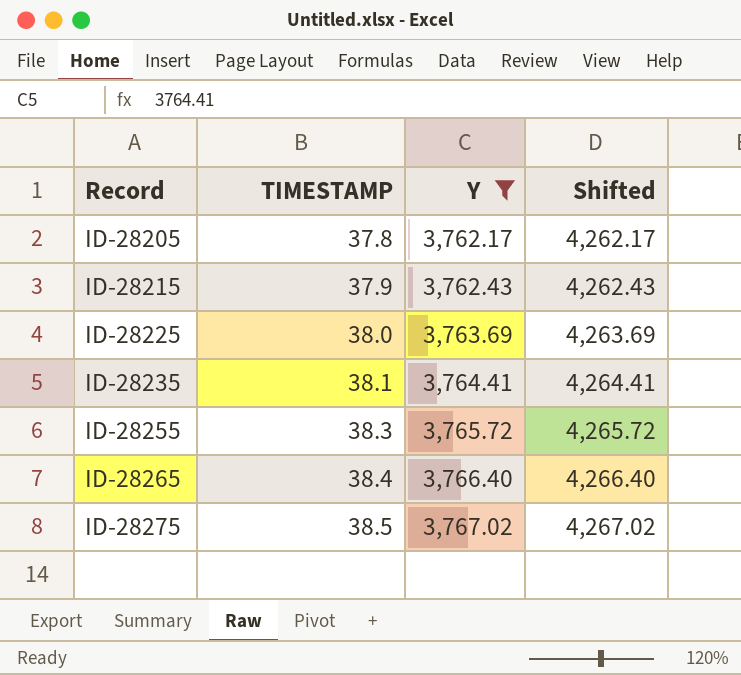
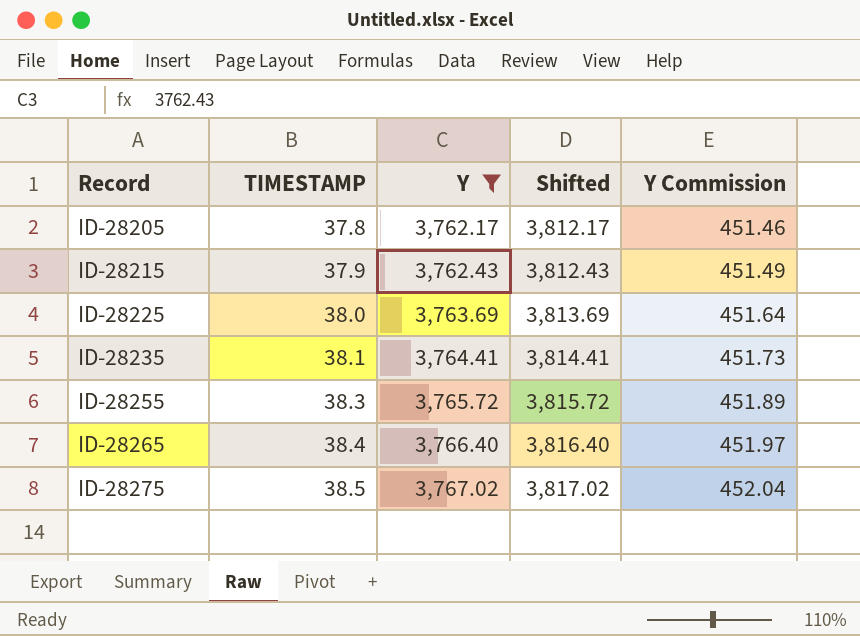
column Shifted | formula: [Y] + 500 -> [Y] + 50
column Y Commission | formula: none -> [Y] * 0.12

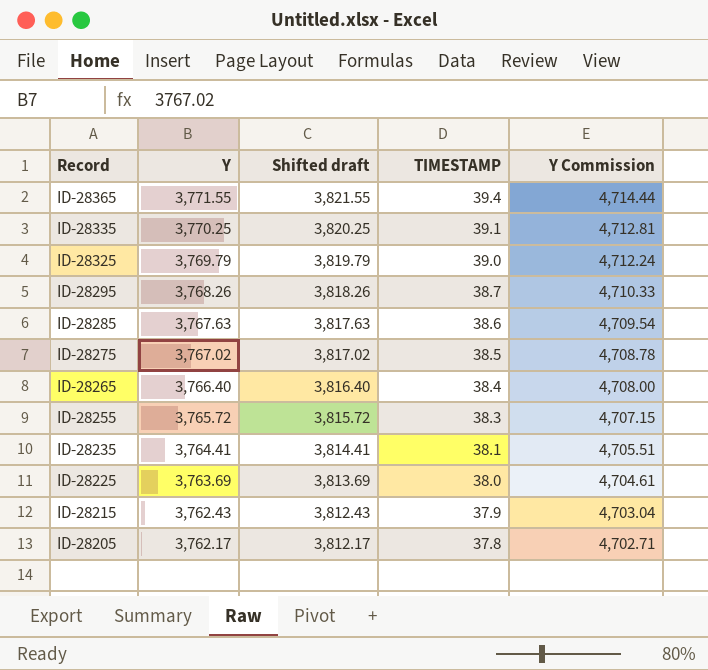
filter: Y <= 3,767.02 -> none
row order: Record ascending -> Record descending
column name: Shifted -> Shifted draft
column TIMESTAMP | position: 2 -> 4
column Y Commission | formula: [Y] * 0.12 -> [Y] * 1.25

